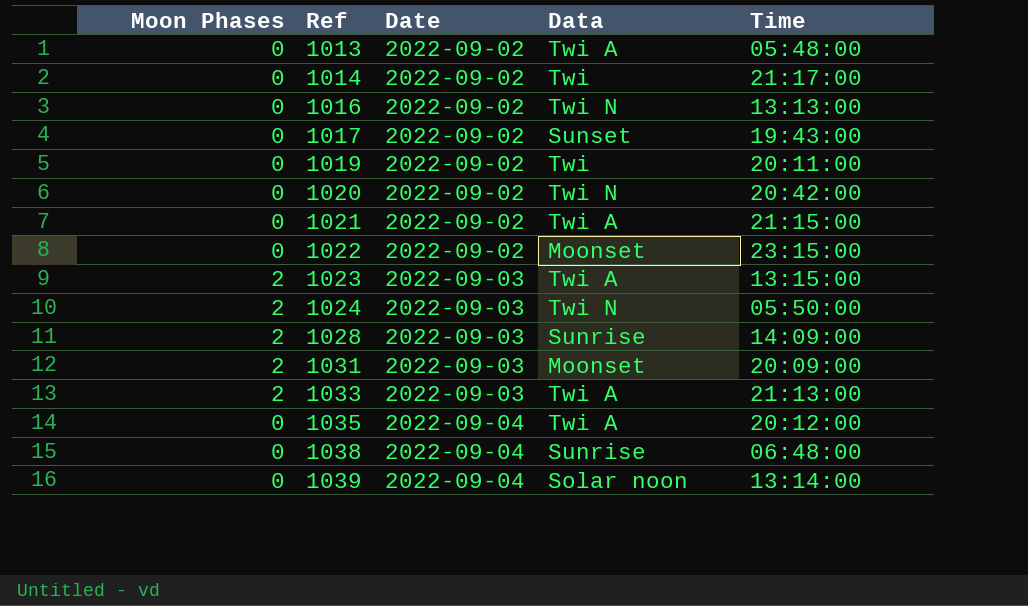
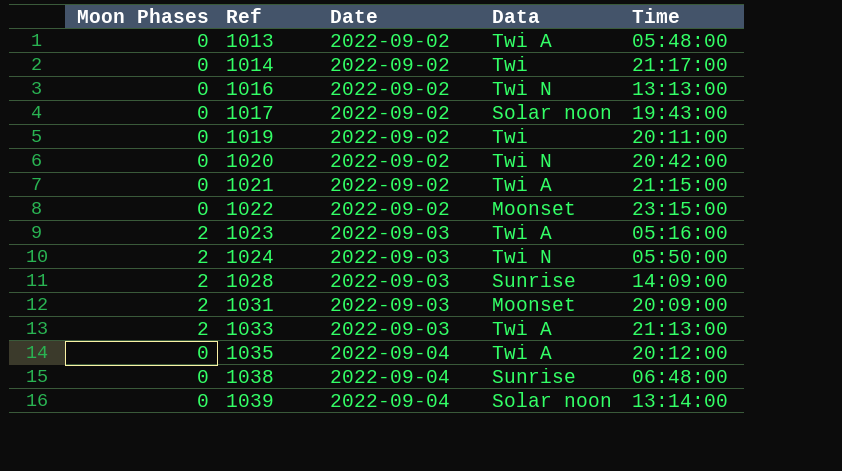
1017 | Data: Sunset -> Solar noon
1023 | Time: 13:15:00 -> 05:16:00

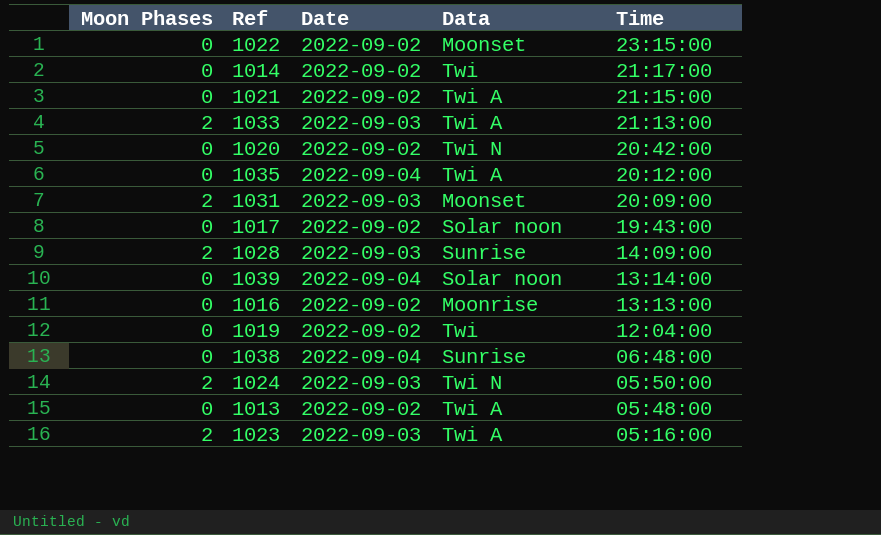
row order: Ref ascending -> Time descending
1016 | Data: Twi N -> Moonrise
1019 | Time: 20:11:00 -> 12:04:00

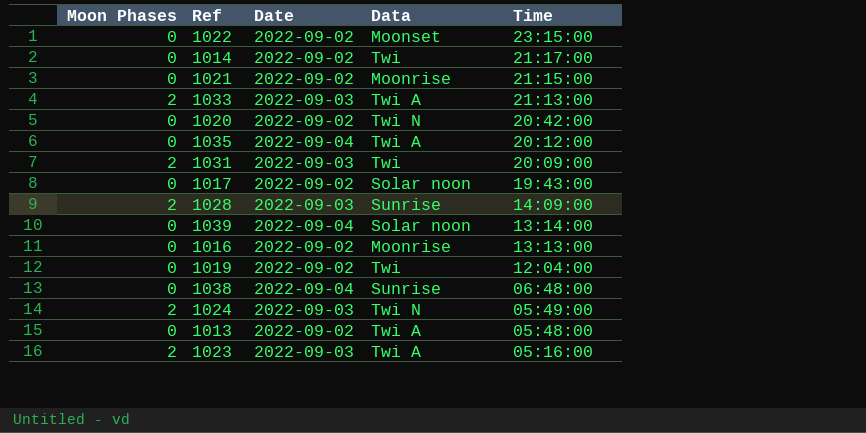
1021 | Data: Twi A -> Moonrise
1031 | Data: Moonset -> Twi
1024 | Time: 05:50:00 -> 05:49:00

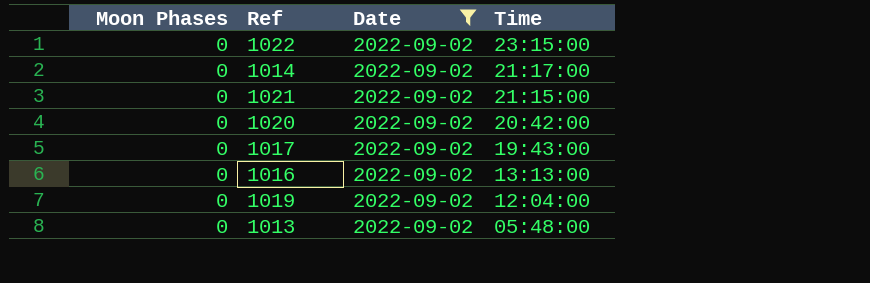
filter: none -> Date = 2022-09-02
column Data | position: 4 -> none

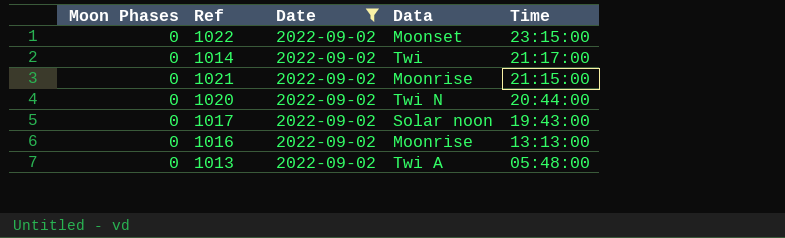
column Data | position: none -> 4
row 1019: 0 | 2022-09-02 | 12:04:00 -> none
1020 | Time: 20:42:00 -> 20:44:00

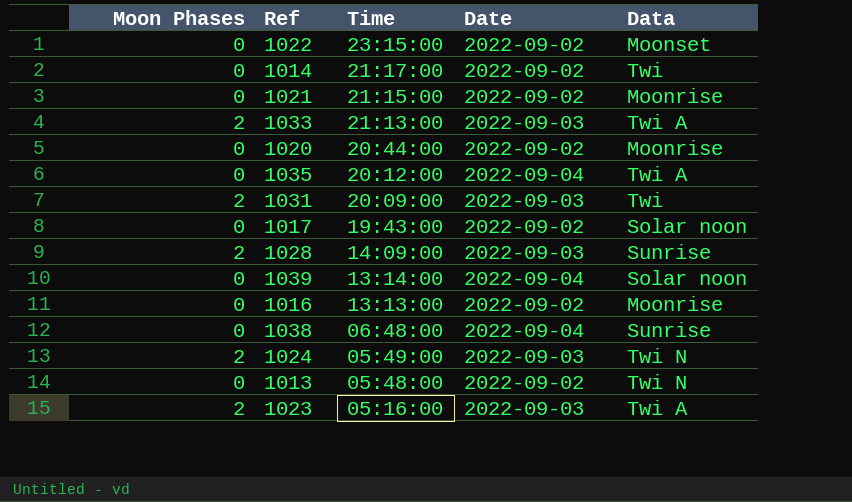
filter: Date = 2022-09-02 -> none
column Time | position: 5 -> 3
1020 | Data: Twi N -> Moonrise
1013 | Data: Twi A -> Twi N

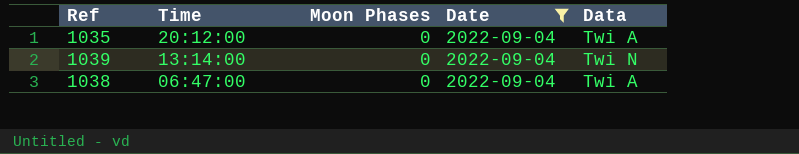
filter: none -> Date = 2022-09-04
column Moon Phases | position: 1 -> 3
1039 | Data: Solar noon -> Twi N
1038 | Time: 06:48:00 -> 06:47:00
1038 | Data: Sunrise -> Twi A

